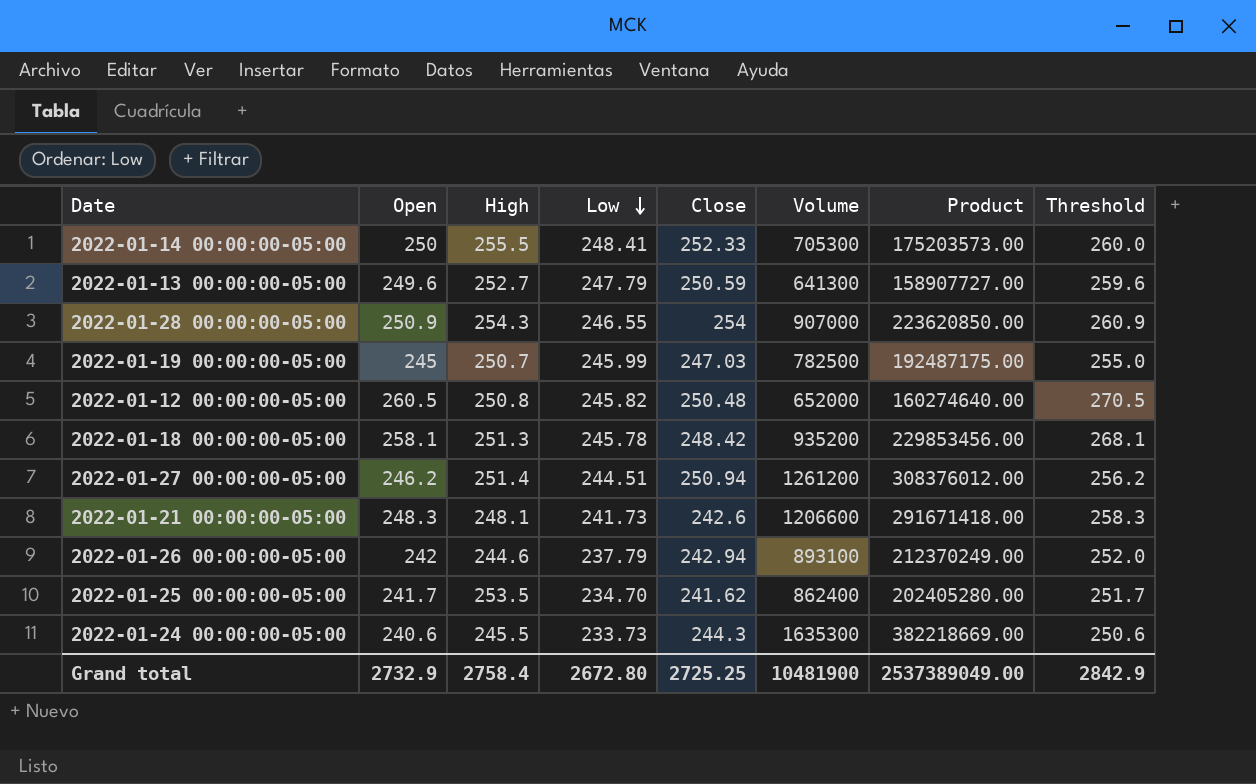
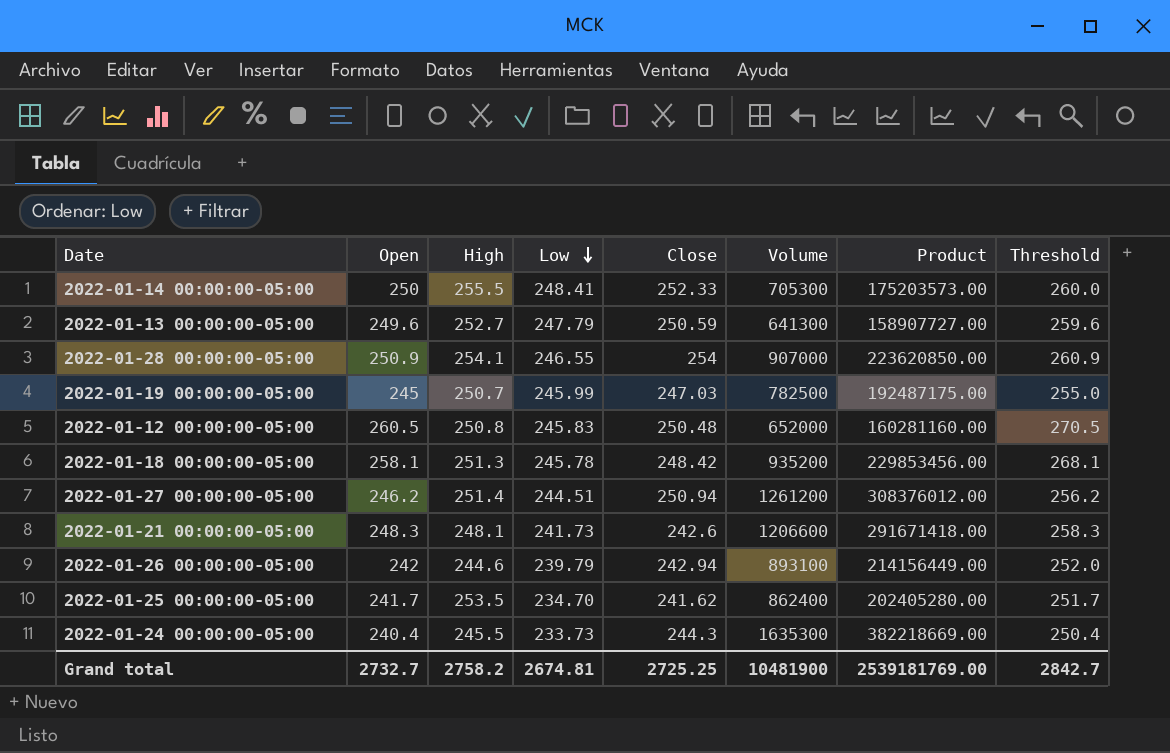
2022-01-28 00:00:00-05:00 | High: 254.3 -> 254.1
2022-01-12 00:00:00-05:00 | Low: 245.82 -> 245.83
2022-01-12 00:00:00-05:00 | Product: 160274640.00 -> 160281160.00
2022-01-26 00:00:00-05:00 | Low: 237.79 -> 239.79
2022-01-26 00:00:00-05:00 | Product: 212370249.00 -> 214156449.00
2022-01-24 00:00:00-05:00 | Open: 240.6 -> 240.4
2022-01-24 00:00:00-05:00 | Threshold: 250.6 -> 250.4
Grand total | Open: 2732.9 -> 2732.7
Grand total | High: 2758.4 -> 2758.2
Grand total | Low: 2672.80 -> 2674.81
Grand total | Product: 2537389049.00 -> 2539181769.00
Grand total | Threshold: 2842.9 -> 2842.7

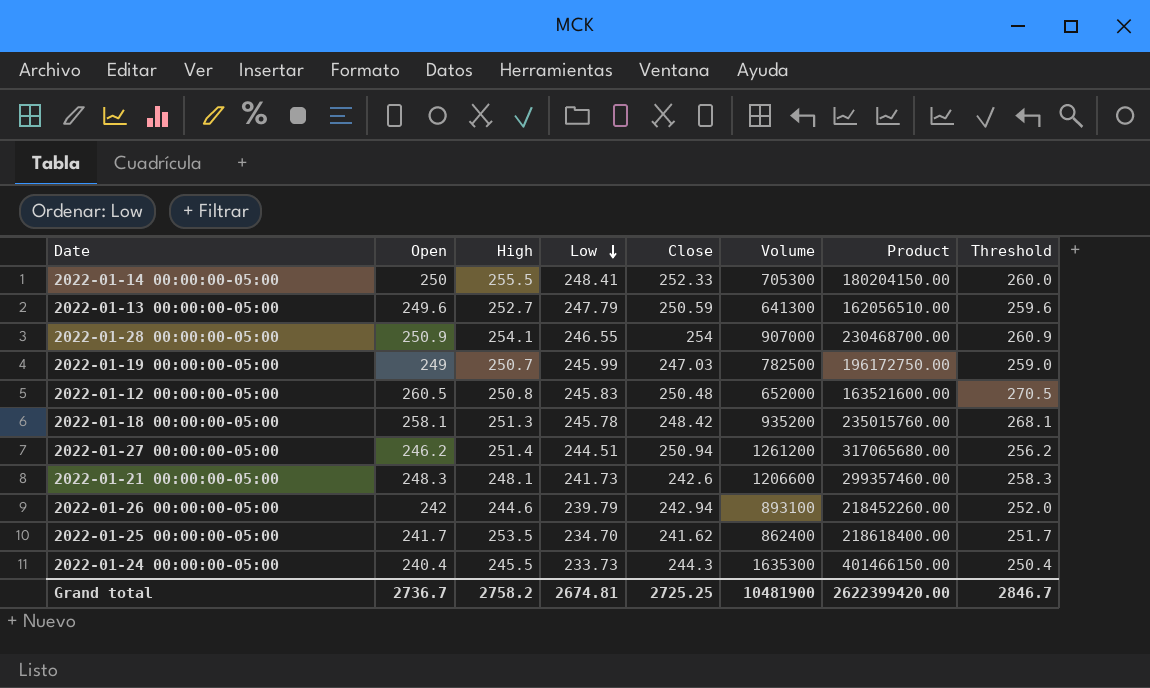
column Product | formula: [Low] * [Volume] -> [High] * [Volume]
2022-01-19 00:00:00-05:00 | Open: 245 -> 249
2022-01-19 00:00:00-05:00 | Threshold: 255.0 -> 259.0
Grand total | Open: 2732.7 -> 2736.7
Grand total | Product: 2539181769.00 -> 2622399420.00
Grand total | Threshold: 2842.7 -> 2846.7

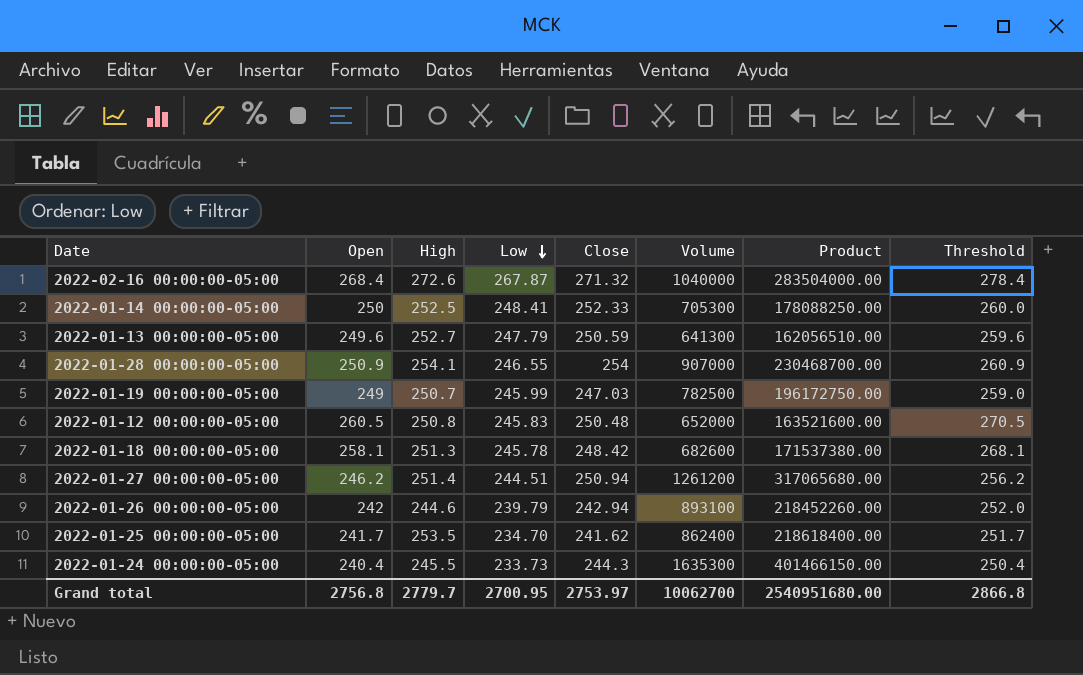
row 2022-01-21 00:00:00-05:00: 248.3 | 248.1 | 241.73 | 242.6 | 1206600 | 299357460.00 | 258.3 -> none
row 2022-02-16 00:00:00-05:00: none -> 268.4 | 272.6 | 267.87 | 271.32 | 1040000 | 283504000.00 | 278.4
2022-01-14 00:00:00-05:00 | High: 255.5 -> 252.5
2022-01-14 00:00:00-05:00 | Product: 180204150.00 -> 178088250.00
2022-01-18 00:00:00-05:00 | Volume: 935200 -> 682600
2022-01-18 00:00:00-05:00 | Product: 235015760.00 -> 171537380.00
Grand total | Open: 2736.7 -> 2756.8
Grand total | High: 2758.2 -> 2779.7
Grand total | Low: 2674.81 -> 2700.95
Grand total | Close: 2725.25 -> 2753.97
Grand total | Volume: 10481900 -> 10062700
Grand total | Product: 2622399420.00 -> 2540951680.00
Grand total | Threshold: 2846.7 -> 2866.8

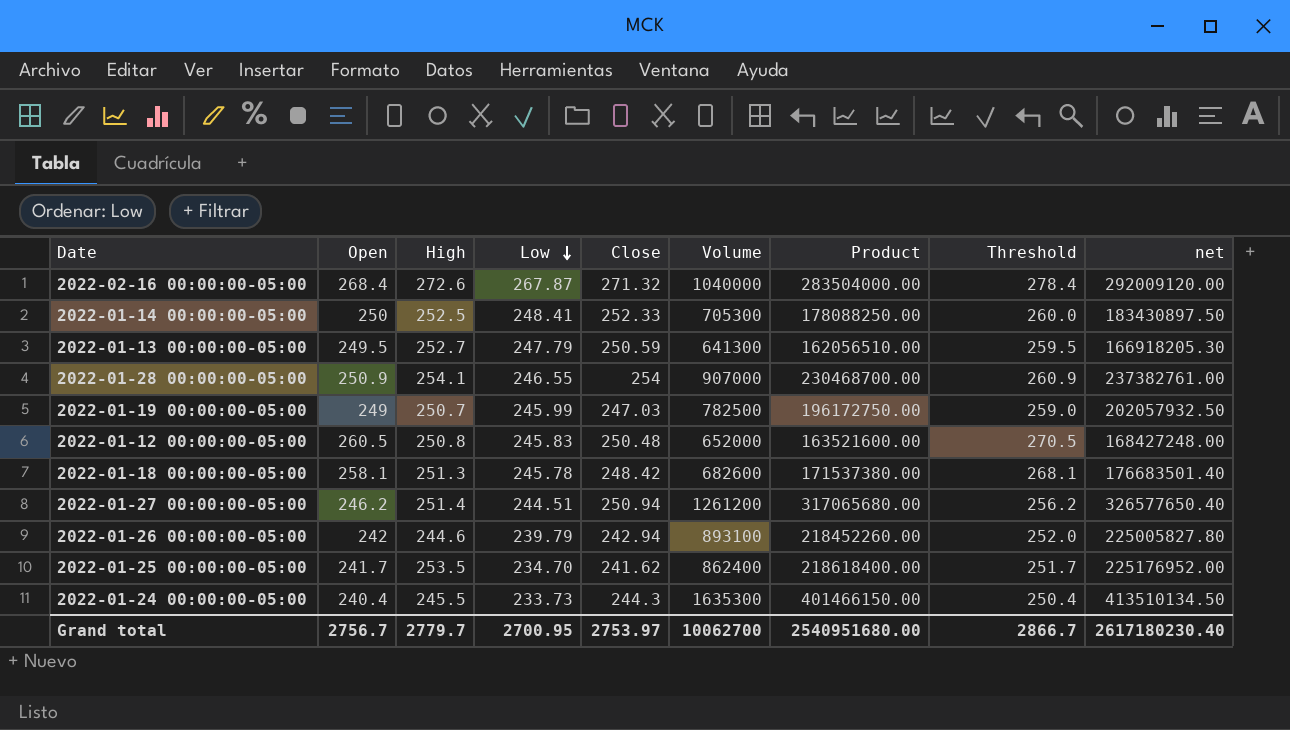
column net | formula: none -> [Product] * 1.03
2022-01-13 00:00:00-05:00 | Open: 249.6 -> 249.5
2022-01-13 00:00:00-05:00 | Threshold: 259.6 -> 259.5
Grand total | Open: 2756.8 -> 2756.7
Grand total | Threshold: 2866.8 -> 2866.7

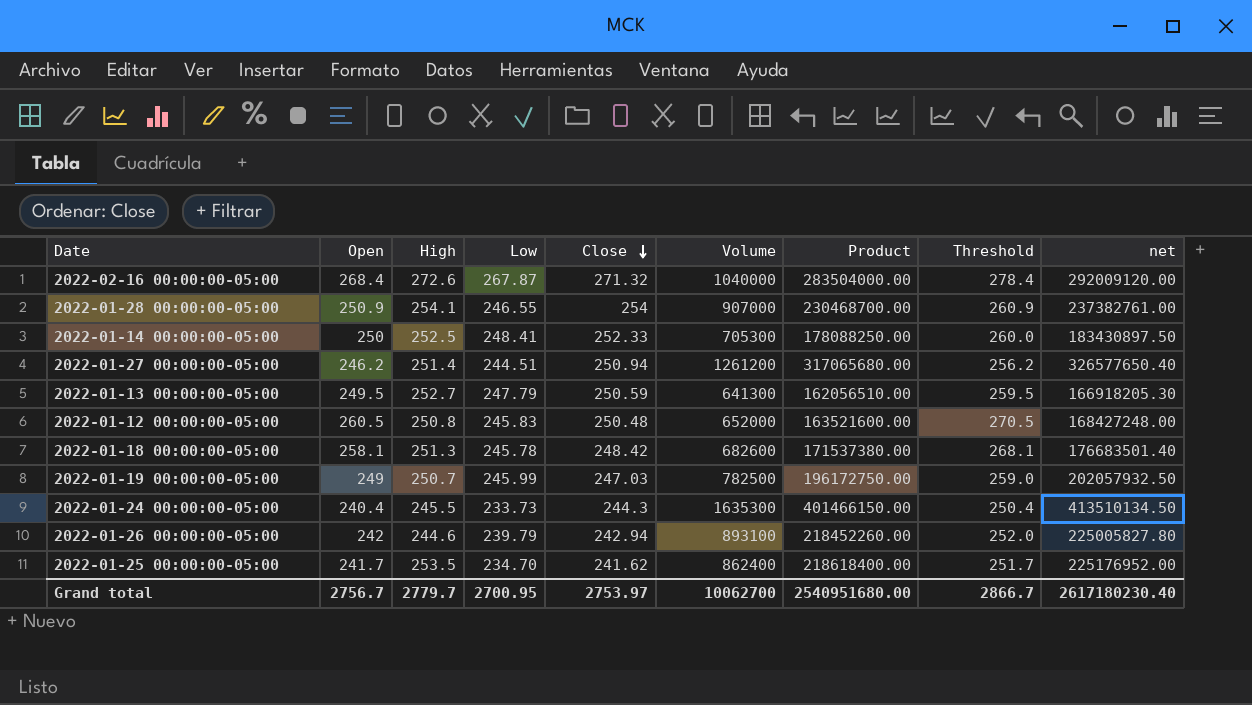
row order: Low descending -> Close descending

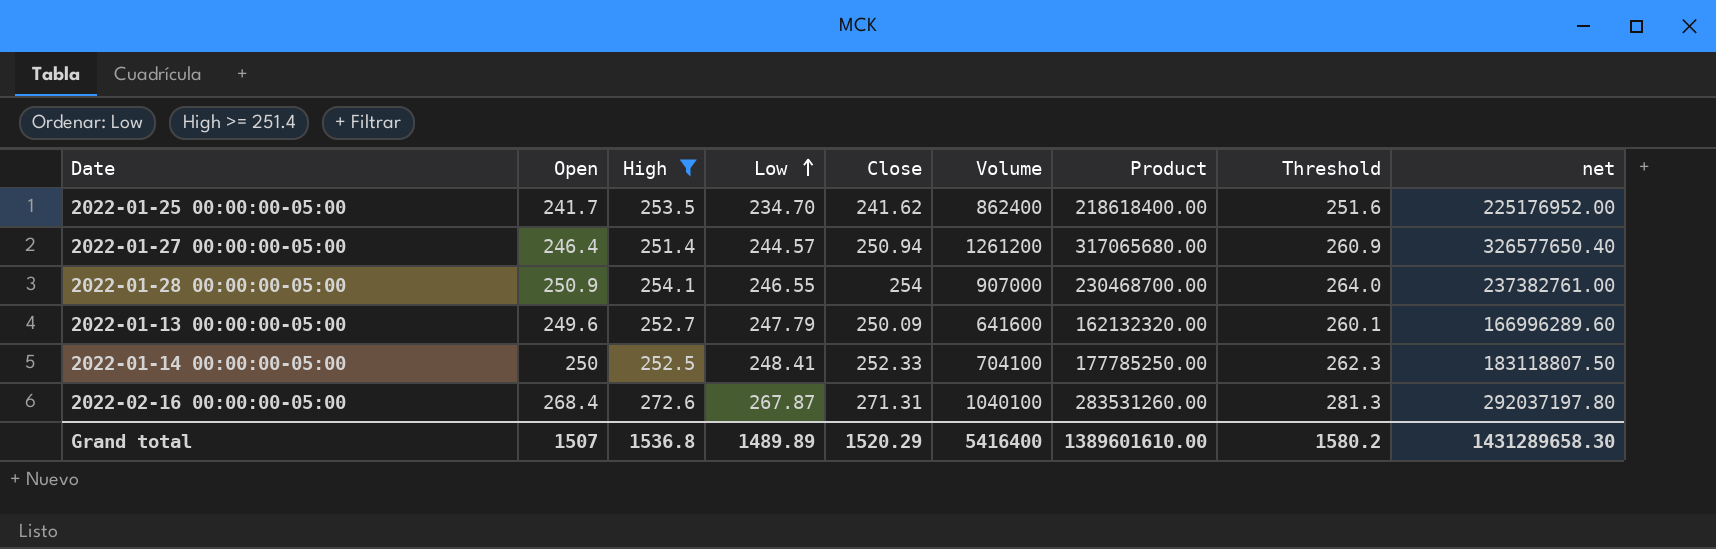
filter: none -> High >= 251.4
row order: Close descending -> Low ascending
column Threshold | formula: [Open] + 10 -> [Close] + 10
2022-01-27 00:00:00-05:00 | Open: 246.2 -> 246.4
2022-01-27 00:00:00-05:00 | Low: 244.51 -> 244.57
2022-01-13 00:00:00-05:00 | Open: 249.5 -> 249.6
2022-01-13 00:00:00-05:00 | Close: 250.59 -> 250.09
2022-01-13 00:00:00-05:00 | Volume: 641300 -> 641600
2022-01-13 00:00:00-05:00 | Product: 162056510.00 -> 162132320.00
2022-01-13 00:00:00-05:00 | net: 166918205.30 -> 166996289.60
2022-01-14 00:00:00-05:00 | Volume: 705300 -> 704100
2022-01-14 00:00:00-05:00 | Product: 178088250.00 -> 177785250.00
2022-01-14 00:00:00-05:00 | net: 183430897.50 -> 183118807.50
2022-02-16 00:00:00-05:00 | Close: 271.32 -> 271.31
2022-02-16 00:00:00-05:00 | Volume: 1040000 -> 1040100
2022-02-16 00:00:00-05:00 | Product: 283504000.00 -> 283531260.00
2022-02-16 00:00:00-05:00 | net: 292009120.00 -> 292037197.80
Grand total | Open: 2756.7 -> 1507
Grand total | High: 2779.7 -> 1536.8
Grand total | Low: 2700.95 -> 1489.89
Grand total | Close: 2753.97 -> 1520.29
Grand total | Volume: 10062700 -> 5416400
Grand total | Product: 2540951680.00 -> 1389601610.00
Grand total | Threshold: 2866.7 -> 1580.2
Grand total | net: 2617180230.40 -> 1431289658.30

